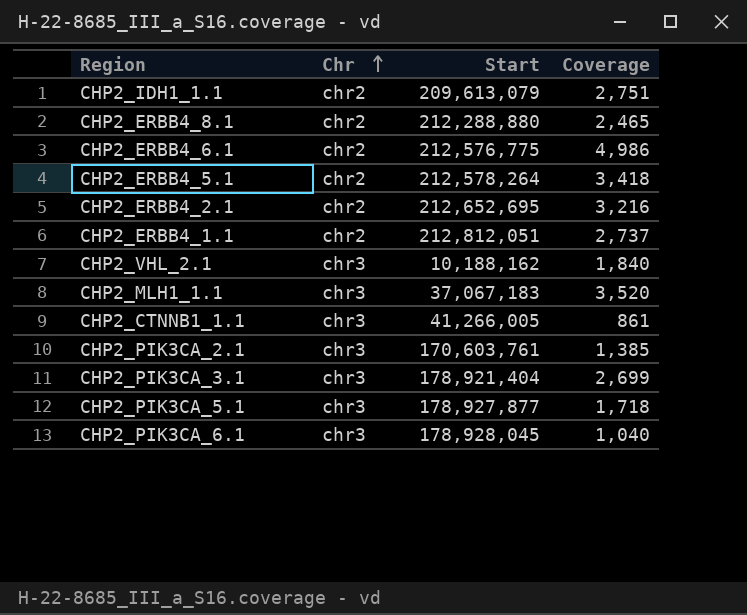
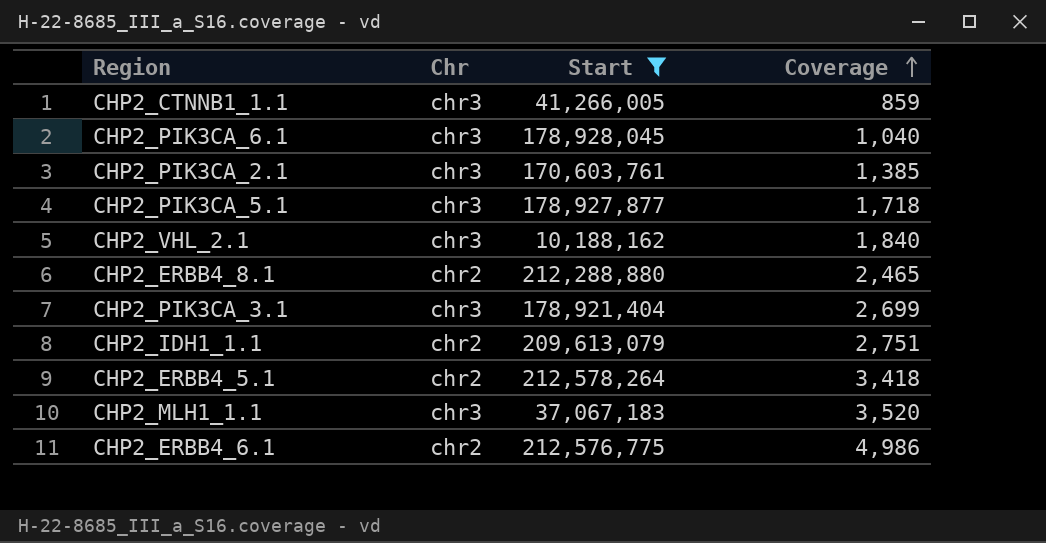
filter: none -> Start <= 212,578,264
row order: Chr ascending -> Coverage ascending
CHP2_CTNNB1_1.1 | Coverage: 861 -> 859

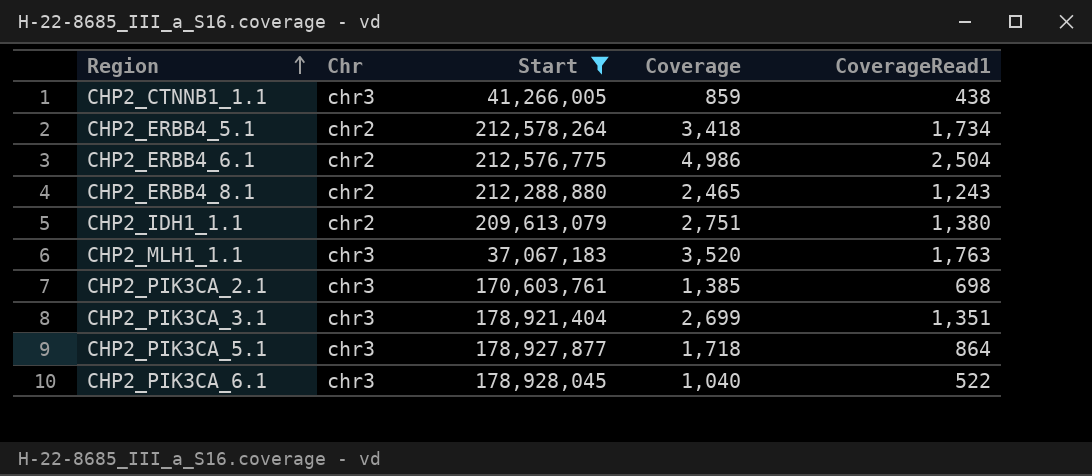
row order: Coverage ascending -> Region ascending
column CoverageRead1 | position: none -> 5
row CHP2_VHL_2.1: chr3 | 10,188,162 | 1,840 -> none

